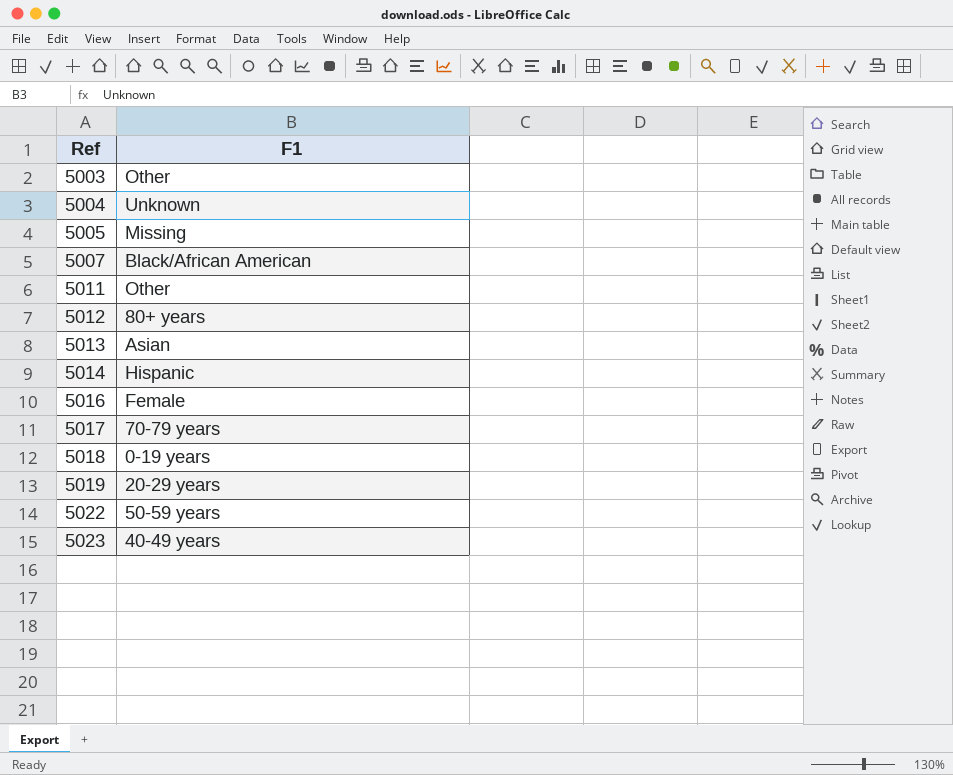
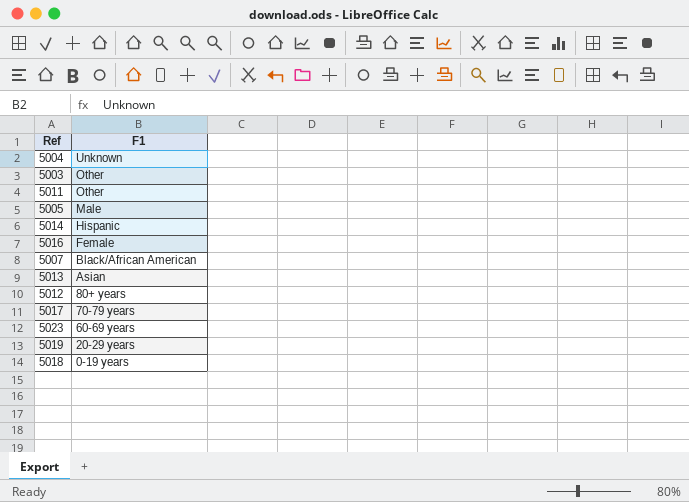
row order: Ref ascending -> F1 descending
row 5022: 50-59 years -> none
5005 | F1: Missing -> Male
5023 | F1: 40-49 years -> 60-69 years

